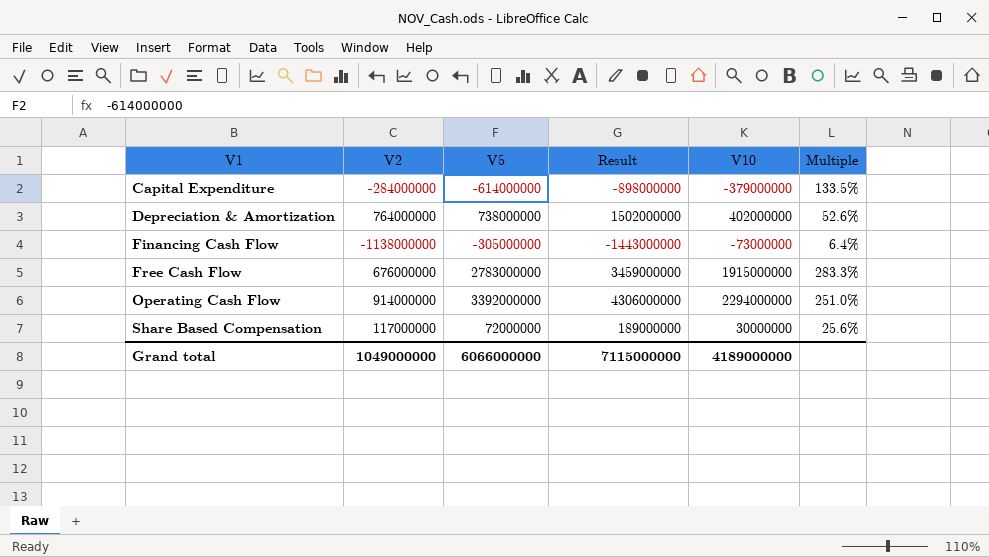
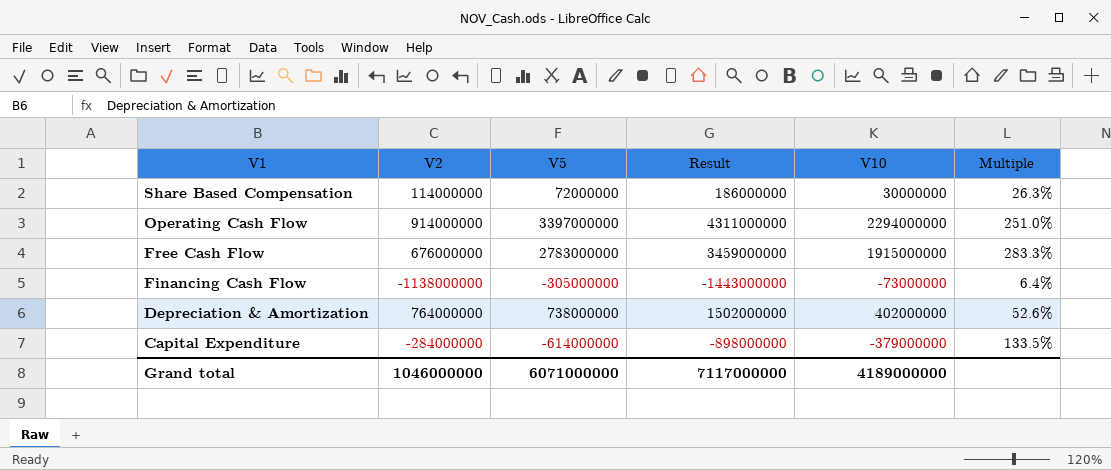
row order: V1 ascending -> V1 descending
Share Based Compensation | V2: 117000000 -> 114000000
Share Based Compensation | Result: 189000000 -> 186000000
Share Based Compensation | Multiple: 25.6% -> 26.3%
Operating Cash Flow | V5: 3392000000 -> 3397000000
Operating Cash Flow | Result: 4306000000 -> 4311000000
Grand total | V2: 1049000000 -> 1046000000
Grand total | V5: 6066000000 -> 6071000000
Grand total | Result: 7115000000 -> 7117000000

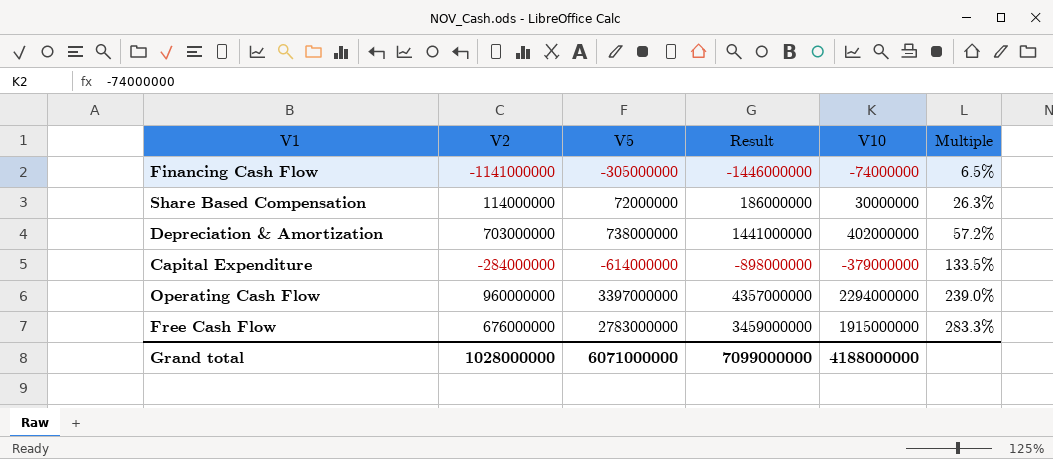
row order: V1 descending -> Multiple ascending
Financing Cash Flow | V2: -1138000000 -> -1141000000
Financing Cash Flow | Result: -1443000000 -> -1446000000
Financing Cash Flow | V10: -73000000 -> -74000000
Financing Cash Flow | Multiple: 6.4% -> 6.5%
Depreciation & Amortization | V2: 764000000 -> 703000000
Depreciation & Amortization | Result: 1502000000 -> 1441000000
Depreciation & Amortization | Multiple: 52.6% -> 57.2%
Operating Cash Flow | V2: 914000000 -> 960000000
Operating Cash Flow | Result: 4311000000 -> 4357000000
Operating Cash Flow | Multiple: 251.0% -> 239.0%
Grand total | V2: 1046000000 -> 1028000000
Grand total | Result: 7117000000 -> 7099000000
Grand total | V10: 4189000000 -> 4188000000

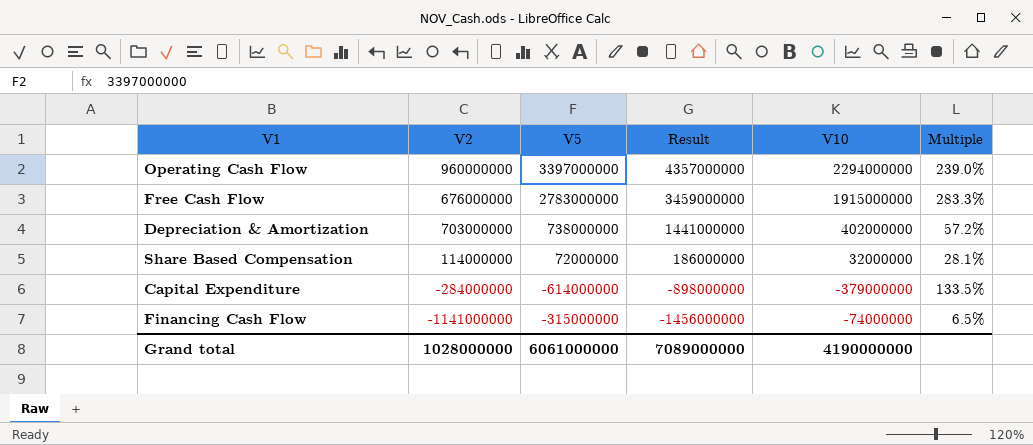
row order: Multiple ascending -> Result descending
Share Based Compensation | V10: 30000000 -> 32000000
Share Based Compensation | Multiple: 26.3% -> 28.1%
Financing Cash Flow | V5: -305000000 -> -315000000
Financing Cash Flow | Result: -1446000000 -> -1456000000
Grand total | V5: 6071000000 -> 6061000000
Grand total | Result: 7099000000 -> 7089000000
Grand total | V10: 4188000000 -> 4190000000

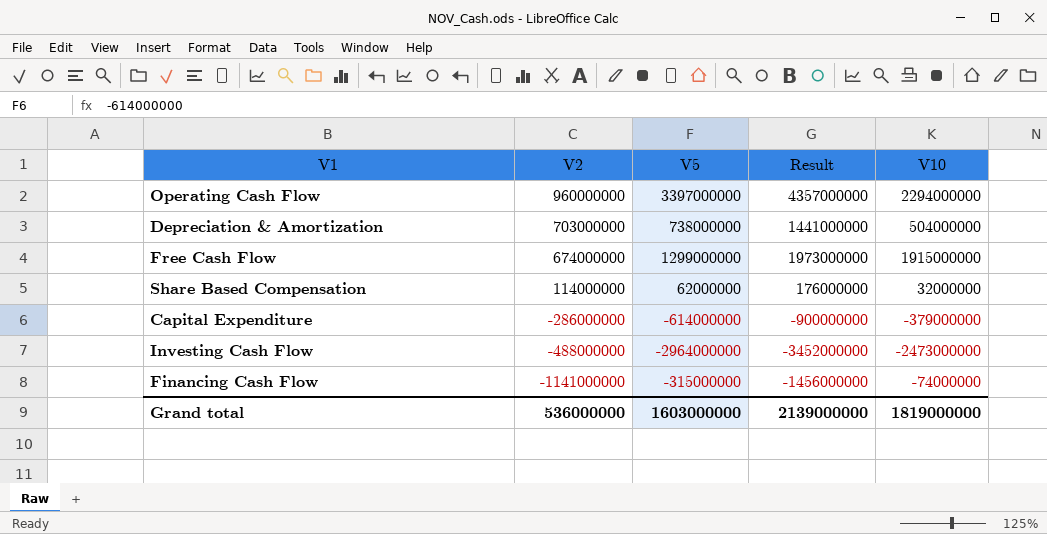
row order: Result descending -> V2 descending
column Multiple | formula: [V10] / [V2] -> none
Depreciation & Amortization | V10: 402000000 -> 504000000
Free Cash Flow | V2: 676000000 -> 674000000
Free Cash Flow | V5: 2783000000 -> 1299000000
Free Cash Flow | Result: 3459000000 -> 1973000000
Share Based Compensation | V5: 72000000 -> 62000000
Share Based Compensation | Result: 186000000 -> 176000000
Capital Expenditure | V2: -284000000 -> -286000000
Capital Expenditure | Result: -898000000 -> -900000000
row Investing Cash Flow: none -> -488000000 | -2964000000 | -3452000000 | -2473000000
Grand total | V2: 1028000000 -> 536000000
Grand total | V5: 6061000000 -> 1603000000
Grand total | Result: 7089000000 -> 2139000000
Grand total | V10: 4190000000 -> 1819000000

